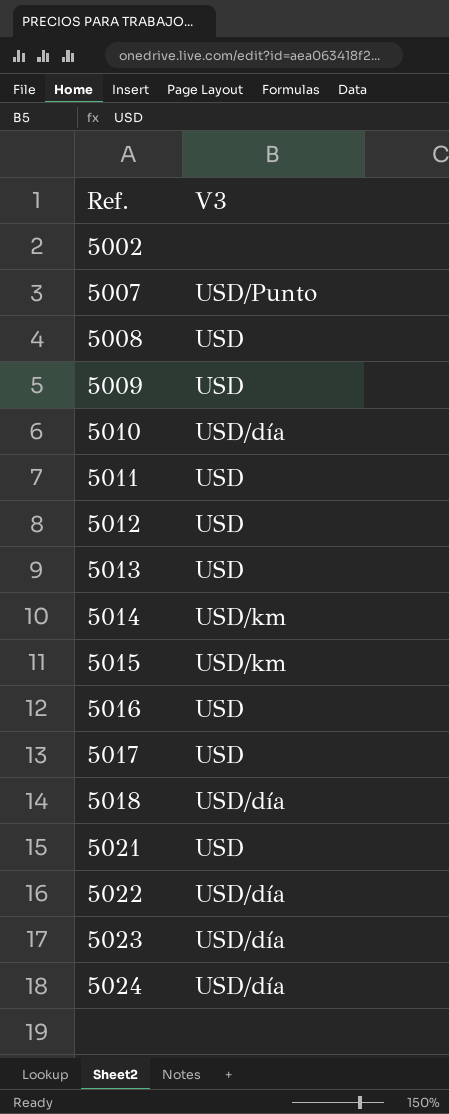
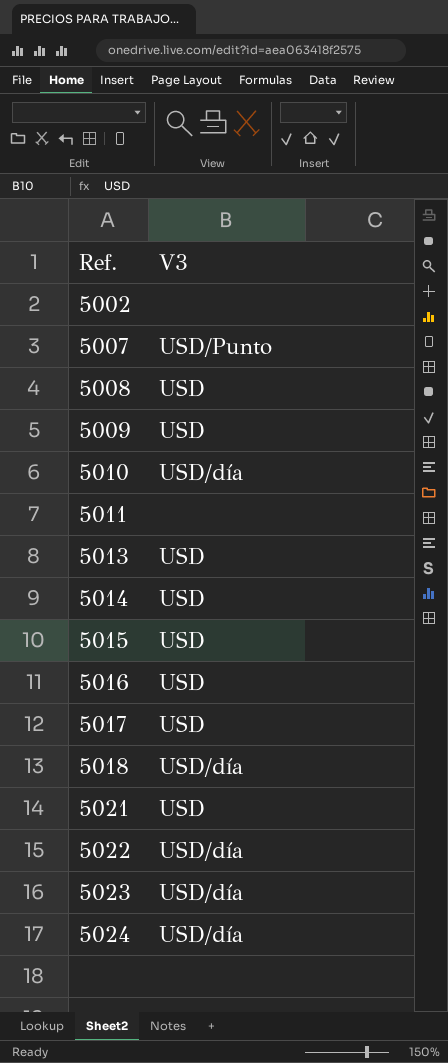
row 5012: USD -> none
5011 | V3: USD -> none
5014 | V3: USD/km -> USD
5015 | V3: USD/km -> USD

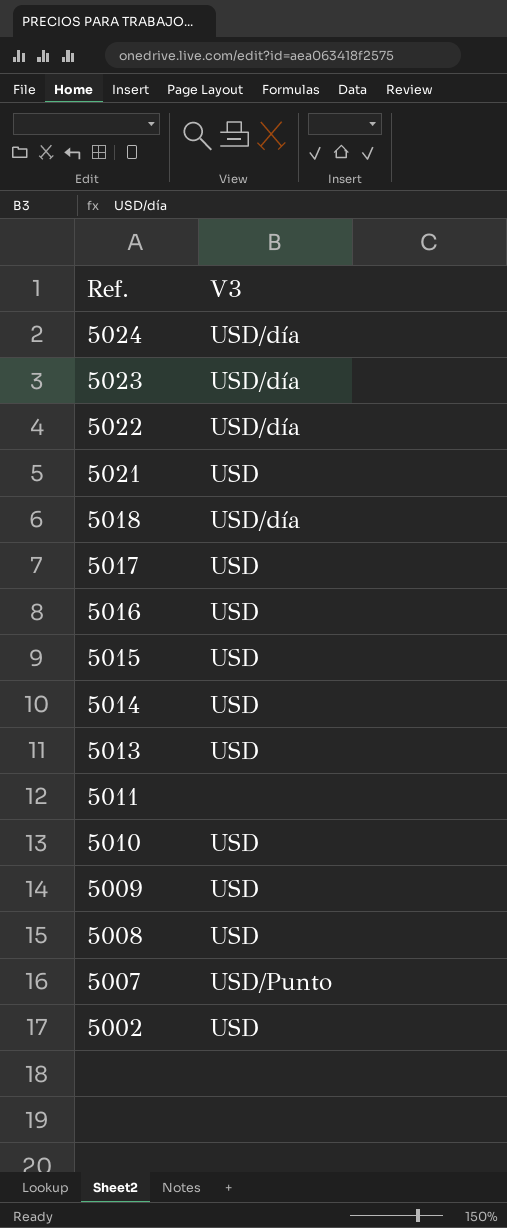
row order: Ref. ascending -> Ref. descending
5010 | V3: USD/día -> USD
5002 | V3: none -> USD

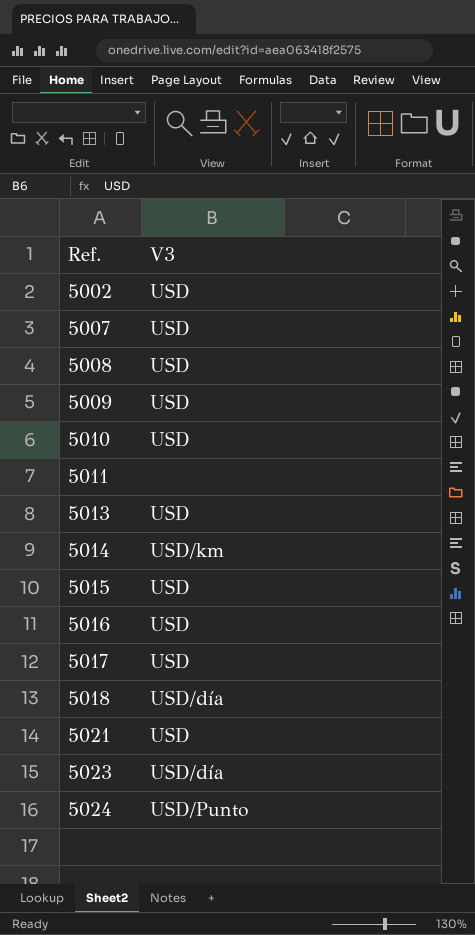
row order: Ref. descending -> Ref. ascending
row 5022: USD/día -> none
5007 | V3: USD/Punto -> USD
5014 | V3: USD -> USD/km
5024 | V3: USD/día -> USD/Punto

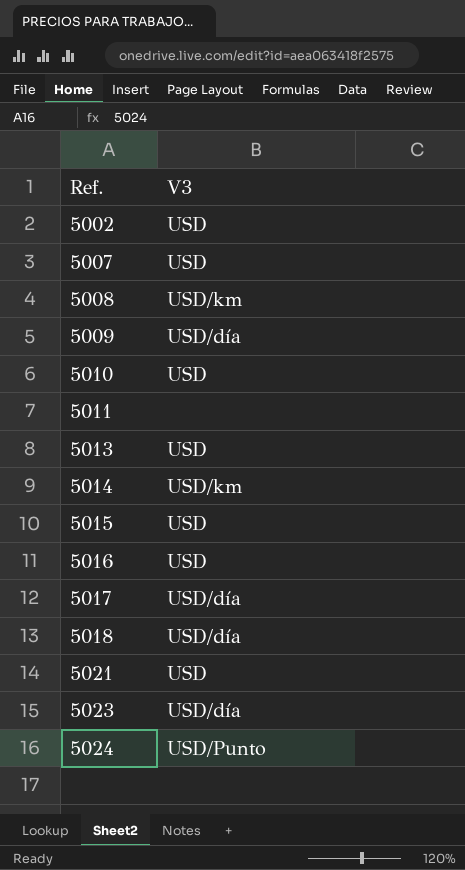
5008 | V3: USD -> USD/km
5009 | V3: USD -> USD/día
5017 | V3: USD -> USD/día

